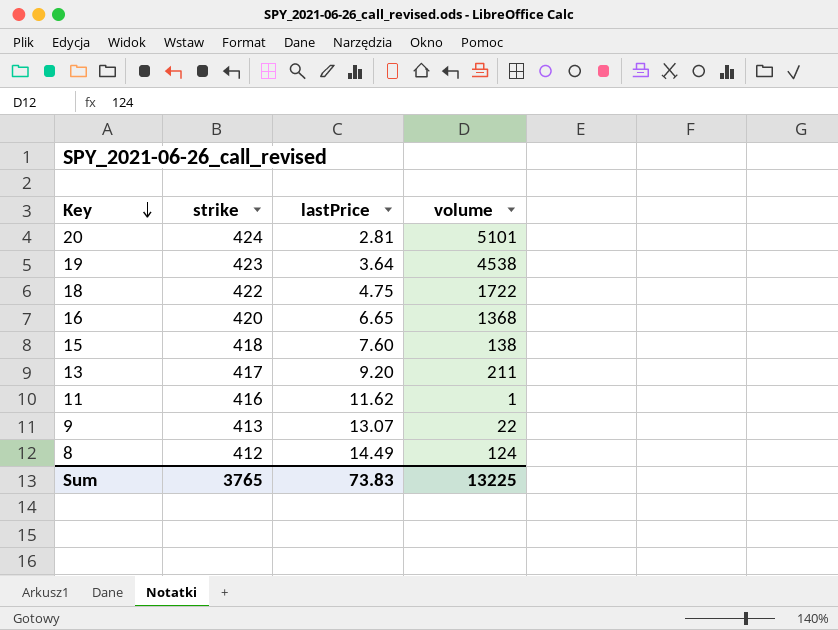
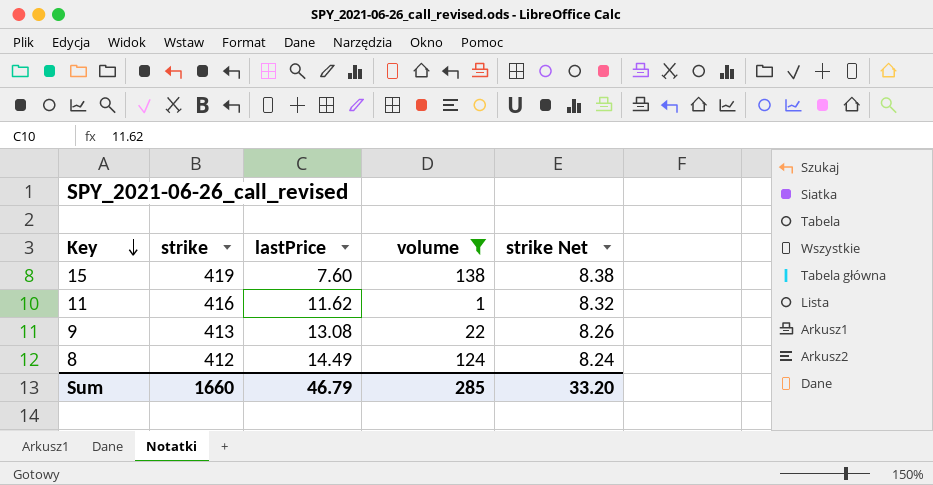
filter: none -> volume <= 138
column strike Net | formula: none -> [strike] * 0.02
15 | strike: 418 -> 419
9 | lastPrice: 13.07 -> 13.08
Sum | strike: 3765 -> 1660
Sum | lastPrice: 73.83 -> 46.79
Sum | volume: 13225 -> 285

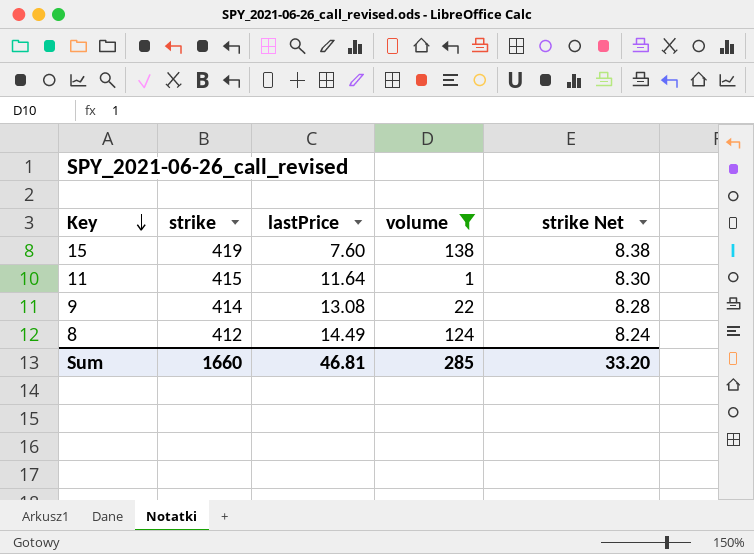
11 | strike: 416 -> 415
11 | lastPrice: 11.62 -> 11.64
11 | strike Net: 8.32 -> 8.30
9 | strike: 413 -> 414
9 | strike Net: 8.26 -> 8.28
Sum | lastPrice: 46.79 -> 46.81

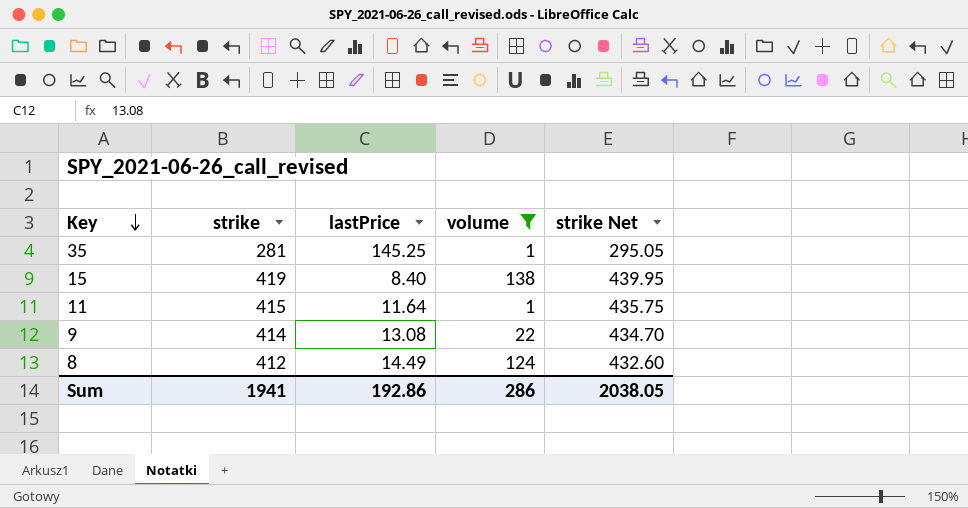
column strike Net | formula: [strike] * 0.02 -> [strike] * 1.05
row 35: none -> 281 | 145.25 | 1 | 295.05
15 | lastPrice: 7.60 -> 8.40
Sum | strike: 1660 -> 1941
Sum | lastPrice: 46.81 -> 192.86
Sum | volume: 285 -> 286
Sum | strike Net: 33.20 -> 2038.05

